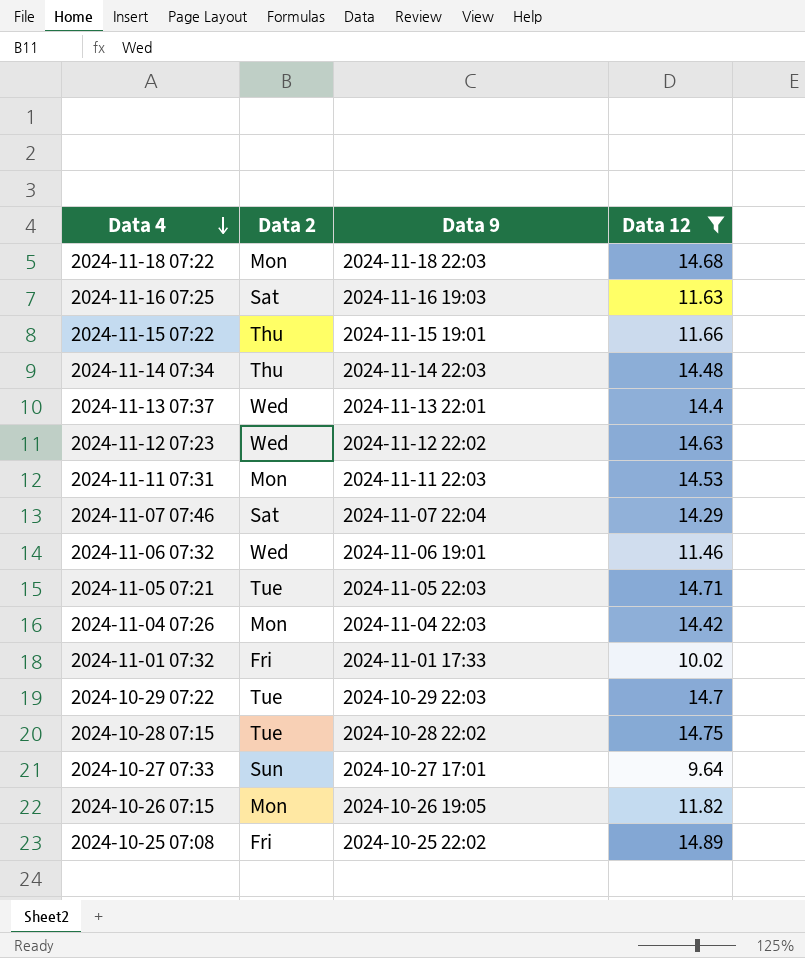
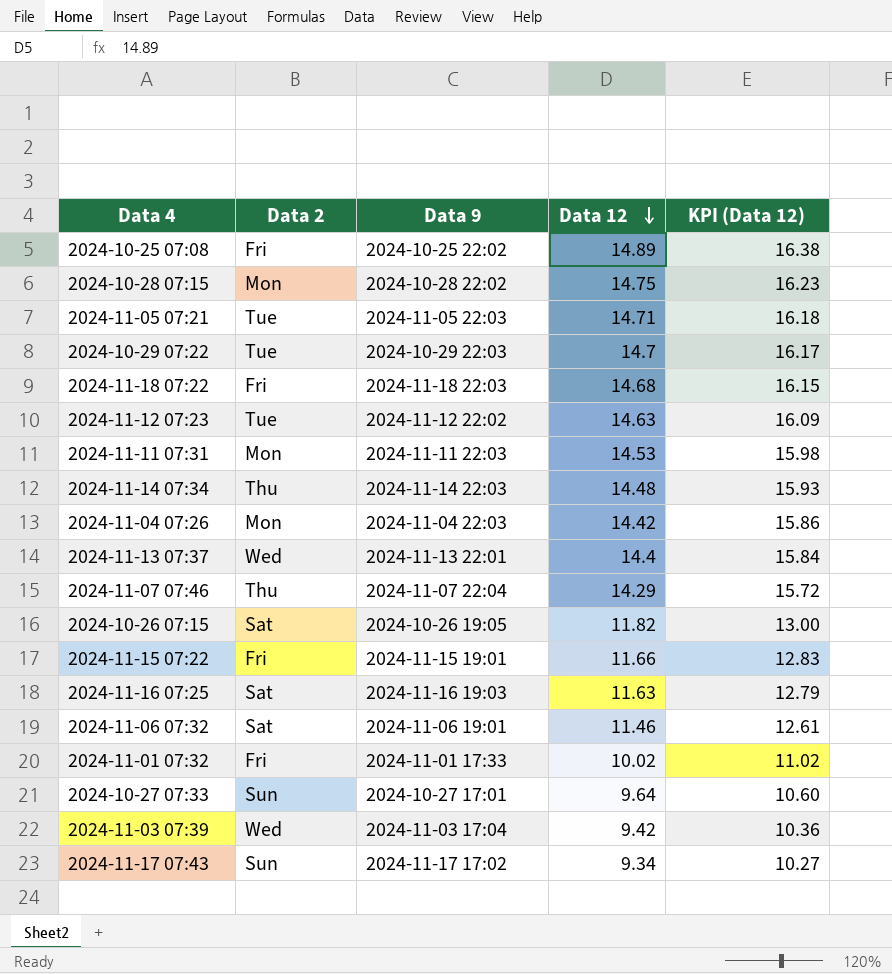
filter: Data 12 >= 9.64 -> none
row order: Data 4 descending -> Data 12 descending
column KPI (Data 12) | formula: none -> [Data 12] * 1.1
2024-10-28 07:15 | Data 2: Tue -> Mon
2024-11-18 07:22 | Data 2: Mon -> Fri
2024-11-12 07:23 | Data 2: Wed -> Tue
2024-11-07 07:46 | Data 2: Sat -> Thu
2024-10-26 07:15 | Data 2: Mon -> Sat
2024-11-15 07:22 | Data 2: Thu -> Fri
2024-11-06 07:32 | Data 2: Wed -> Sat

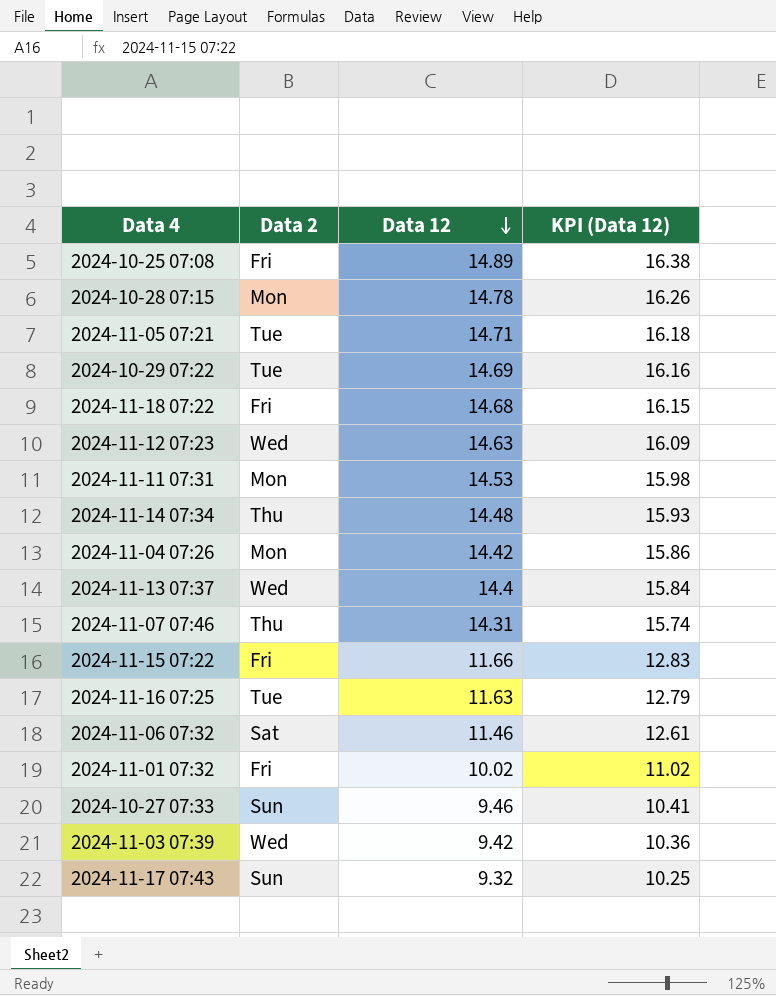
column Data 9 | position: 3 -> none
row 2024-10-26 07:15: Sat | 2024-10-26 19:05 | 11.82 | 13.00 -> none
2024-10-28 07:15 | Data 12: 14.75 -> 14.78
2024-10-28 07:15 | KPI (Data 12): 16.23 -> 16.26
2024-10-29 07:22 | Data 12: 14.7 -> 14.69
2024-10-29 07:22 | KPI (Data 12): 16.17 -> 16.16
2024-11-12 07:23 | Data 2: Tue -> Wed
2024-11-07 07:46 | Data 12: 14.29 -> 14.31
2024-11-07 07:46 | KPI (Data 12): 15.72 -> 15.74
2024-11-16 07:25 | Data 2: Sat -> Tue
2024-10-27 07:33 | Data 12: 9.64 -> 9.46
2024-10-27 07:33 | KPI (Data 12): 10.60 -> 10.41
2024-11-17 07:43 | Data 12: 9.34 -> 9.32
2024-11-17 07:43 | KPI (Data 12): 10.27 -> 10.25

